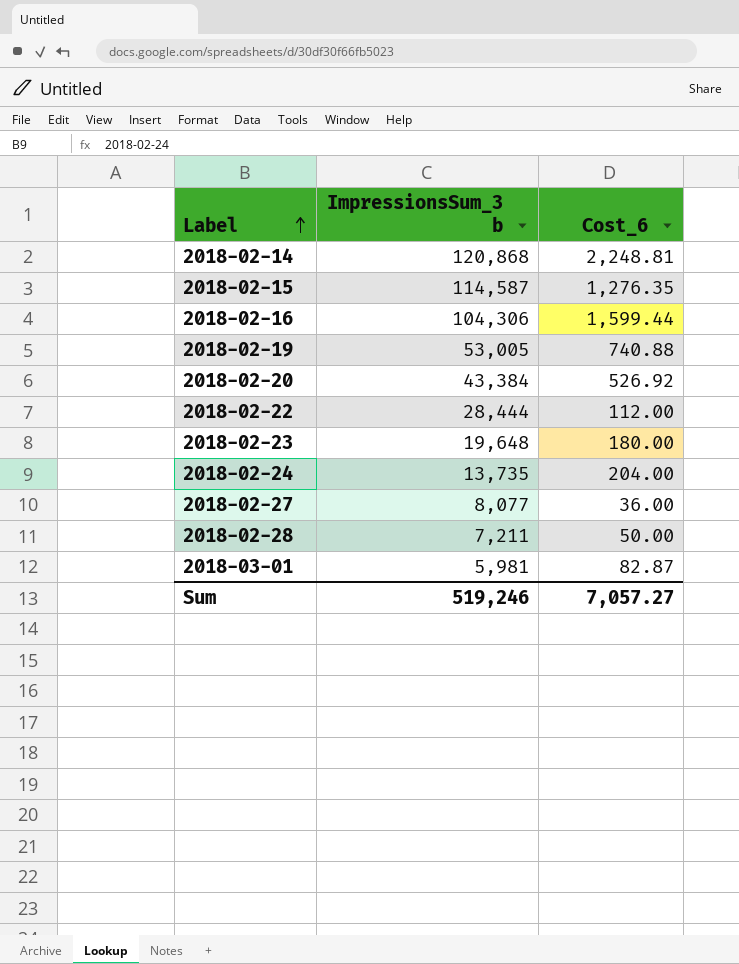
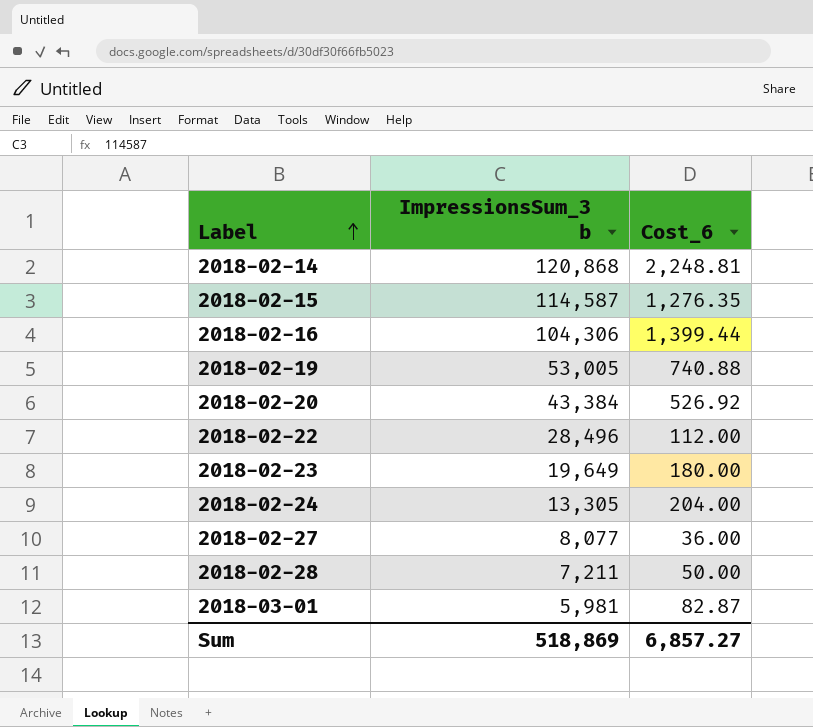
2018-02-16 | Cost_6: 1,599.44 -> 1,399.44
2018-02-22 | ImpressionsSum_3 b: 28,444 -> 28,496
2018-02-23 | ImpressionsSum_3 b: 19,648 -> 19,649
2018-02-24 | ImpressionsSum_3 b: 13,735 -> 13,305
Sum | ImpressionsSum_3 b: 519,246 -> 518,869
Sum | Cost_6: 7,057.27 -> 6,857.27

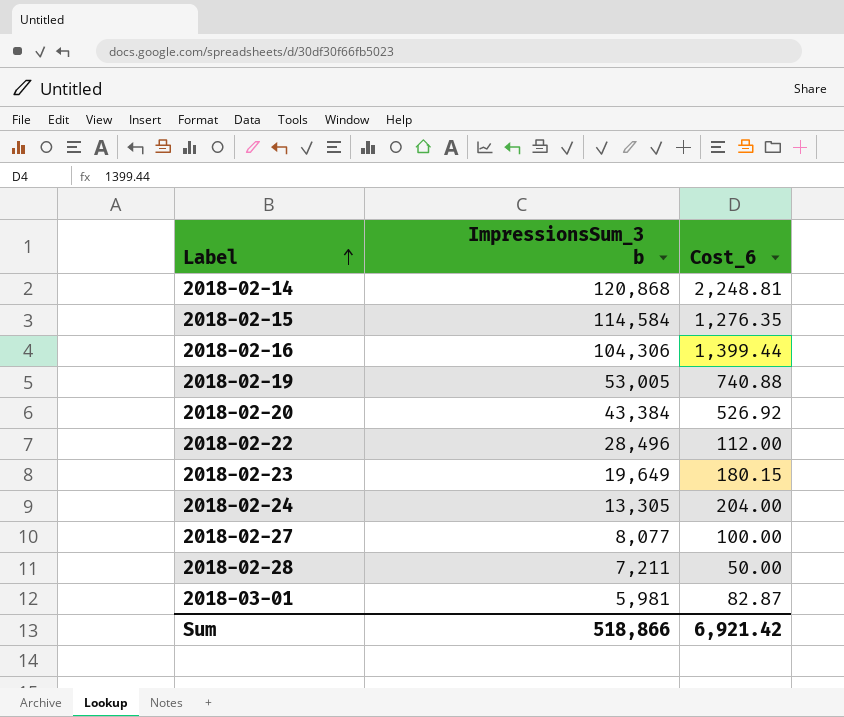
2018-02-15 | ImpressionsSum_3 b: 114,587 -> 114,584
2018-02-23 | Cost_6: 180.00 -> 180.15
2018-02-27 | Cost_6: 36.00 -> 100.00
Sum | ImpressionsSum_3 b: 518,869 -> 518,866
Sum | Cost_6: 6,857.27 -> 6,921.42

